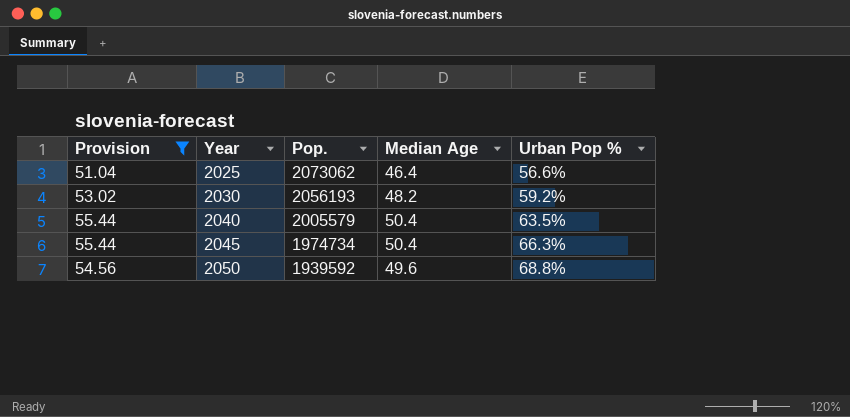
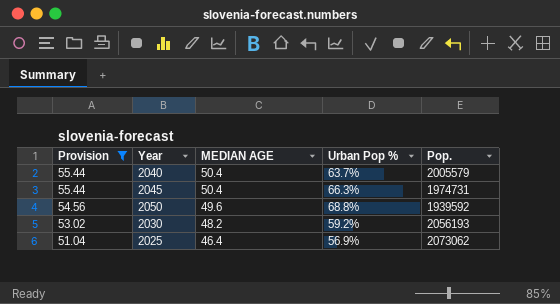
row order: Year ascending -> Provision descending
column name: Median Age -> MEDIAN AGE
column Pop. | position: 3 -> 5
2040 | Urban Pop %: 63.5% -> 63.7%
2045 | Pop.: 1974734 -> 1974731
2025 | Urban Pop %: 56.6% -> 56.9%

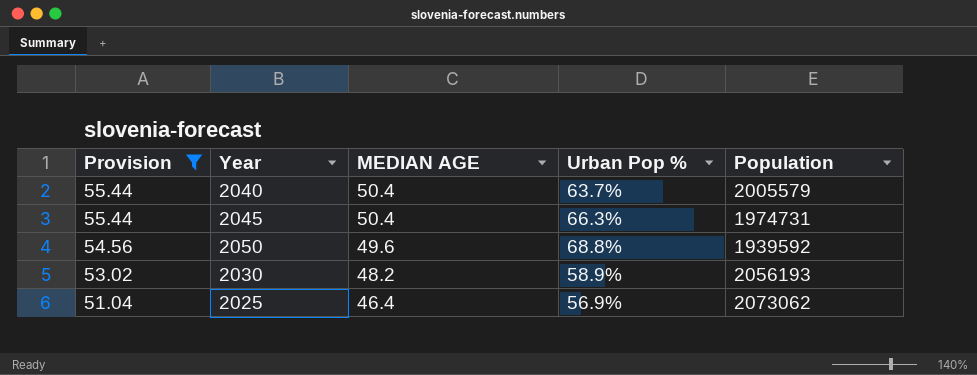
column name: Pop. -> Population
2030 | Urban Pop %: 59.2% -> 58.9%

